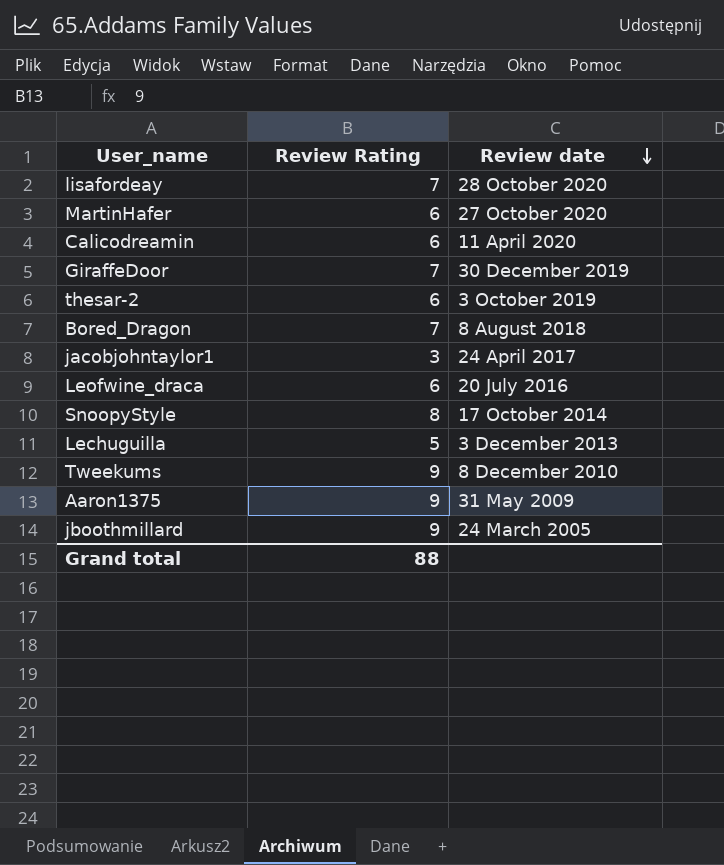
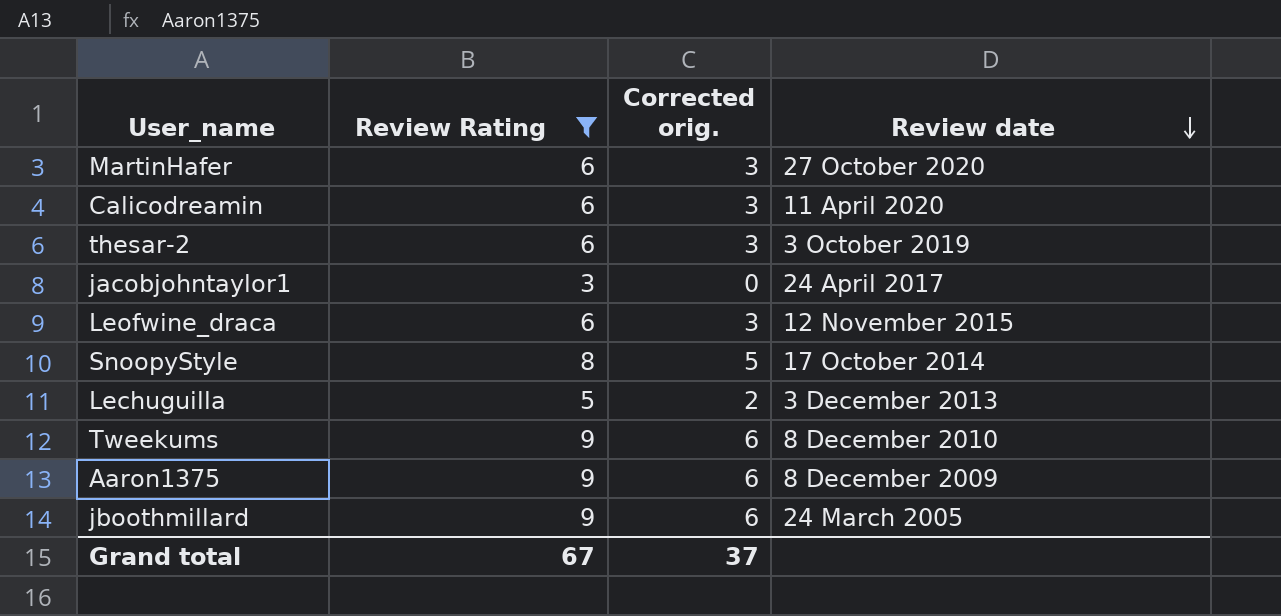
filter: none -> Review Rating != 7
column Corrected orig. | formula: none -> [Review Rating] - 3
Leofwine_draca | Review date: 20 July 2016 -> 12 November 2015
Aaron1375 | Review date: 31 May 2009 -> 8 December 2009
Grand total | Review Rating: 88 -> 67

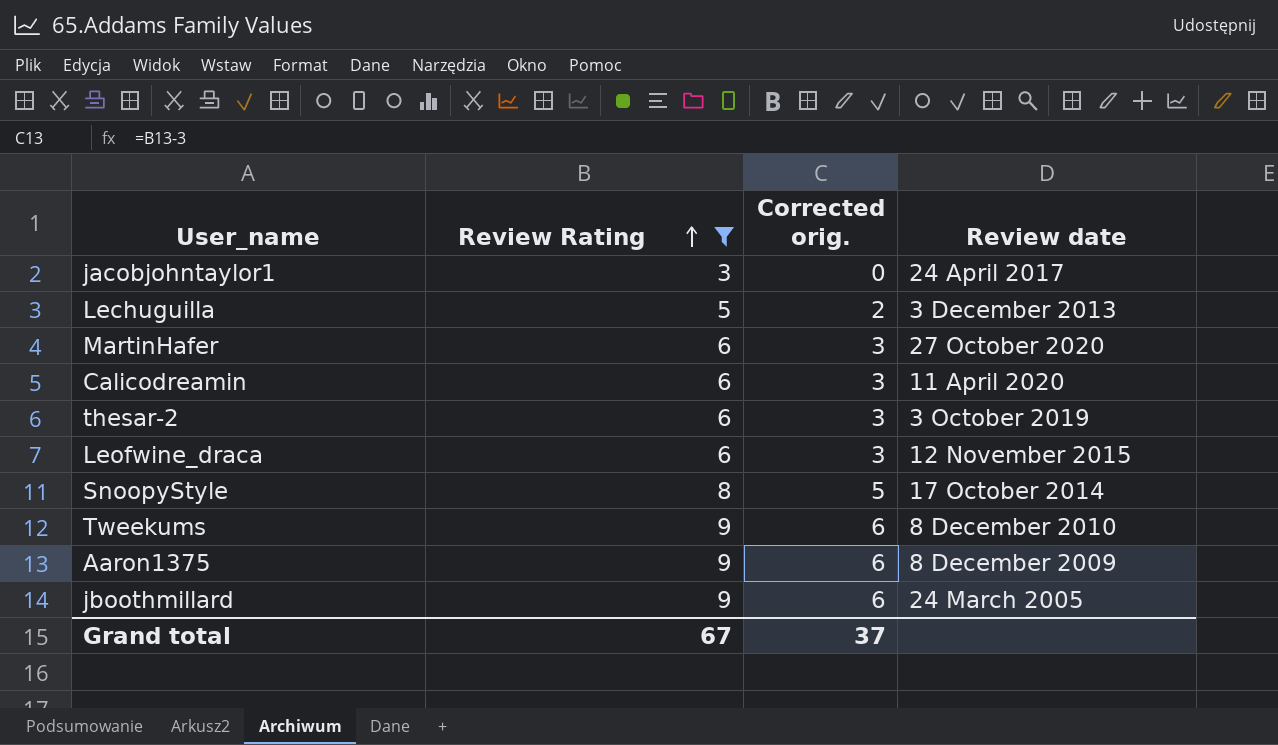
row order: Review date descending -> Review Rating ascending

